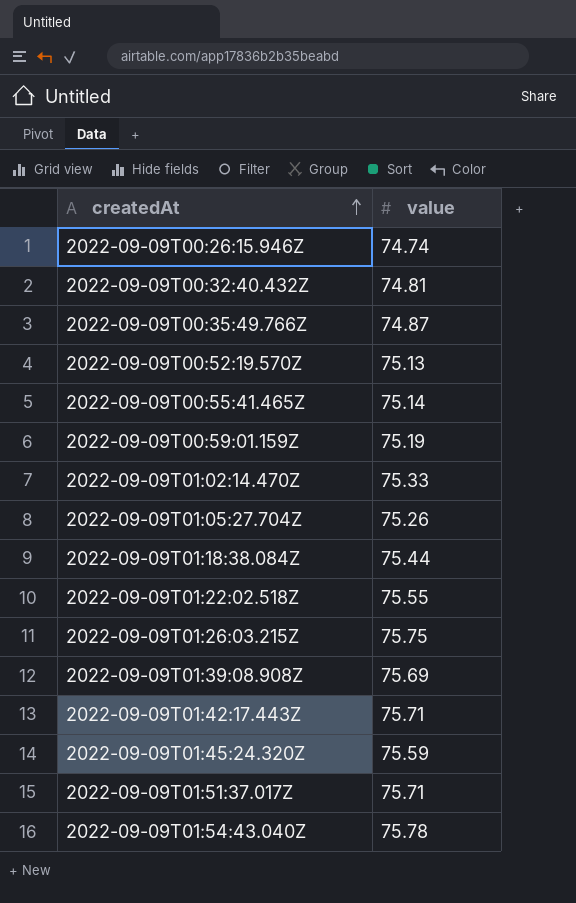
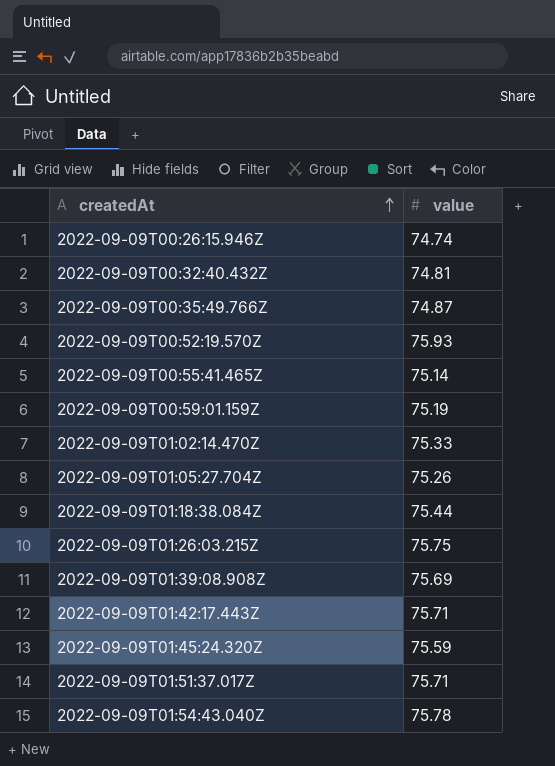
row 2022-09-09T01:22:02.518Z: 75.55 -> none
2022-09-09T00:52:19.570Z | value: 75.13 -> 75.93

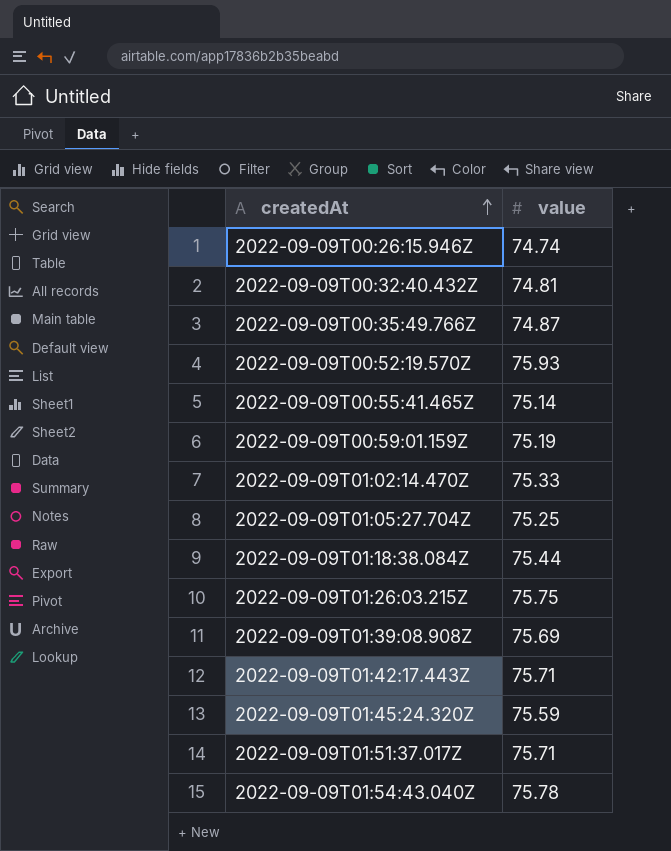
2022-09-09T01:05:27.704Z | value: 75.26 -> 75.25

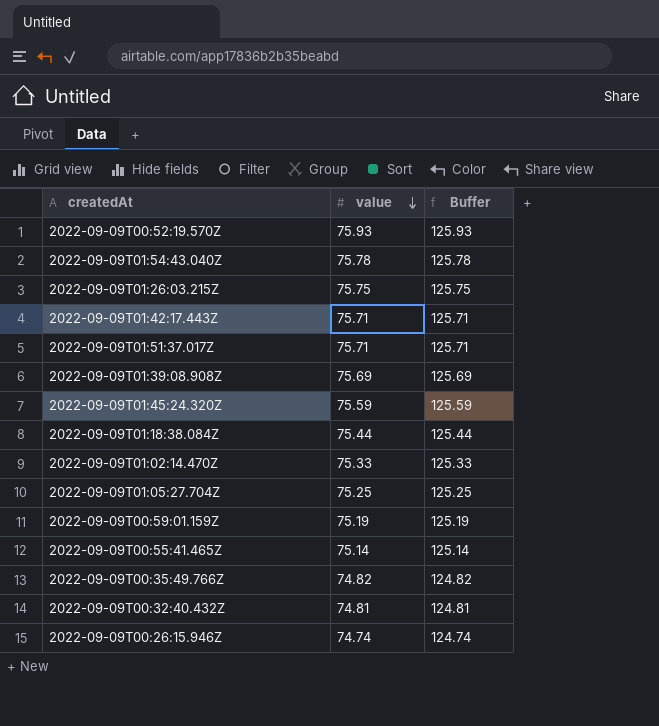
row order: createdAt ascending -> value descending
column Buffer | formula: none -> [value] + 50
2022-09-09T00:35:49.766Z | value: 74.87 -> 74.82

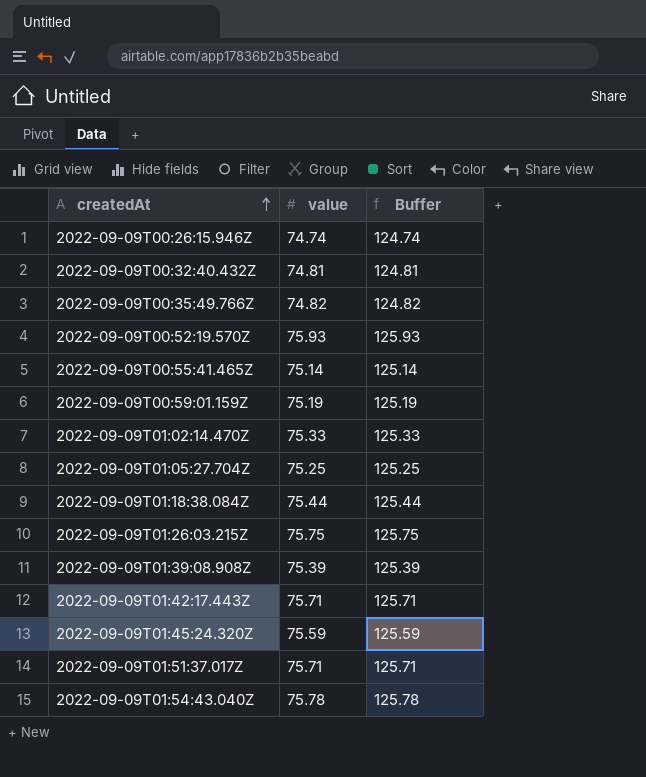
row order: value descending -> createdAt ascending
2022-09-09T01:39:08.908Z | value: 75.69 -> 75.39
2022-09-09T01:39:08.908Z | Buffer: 125.69 -> 125.39

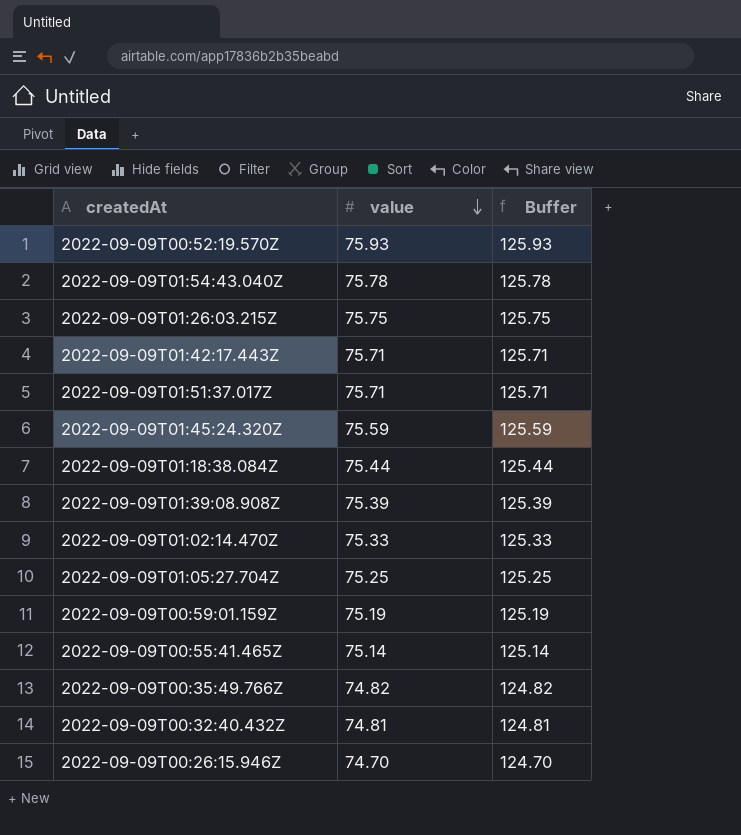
row order: createdAt ascending -> value descending
2022-09-09T00:26:15.946Z | value: 74.74 -> 74.70
2022-09-09T00:26:15.946Z | Buffer: 124.74 -> 124.70

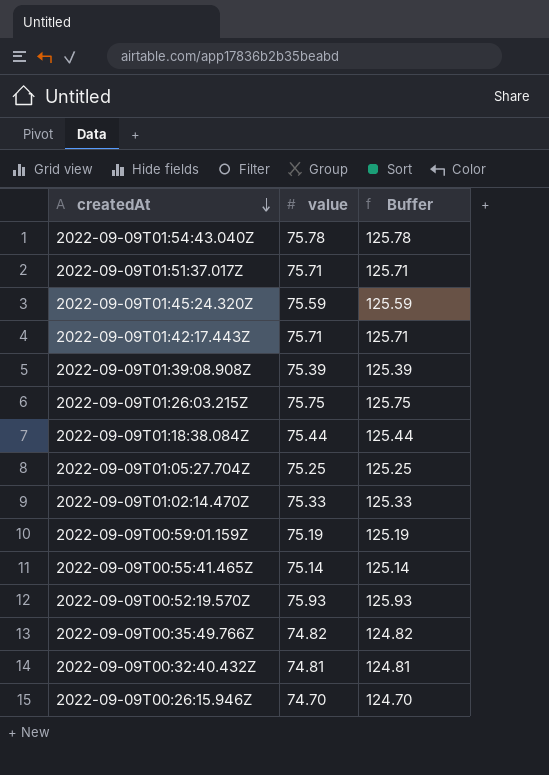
row order: value descending -> createdAt descending

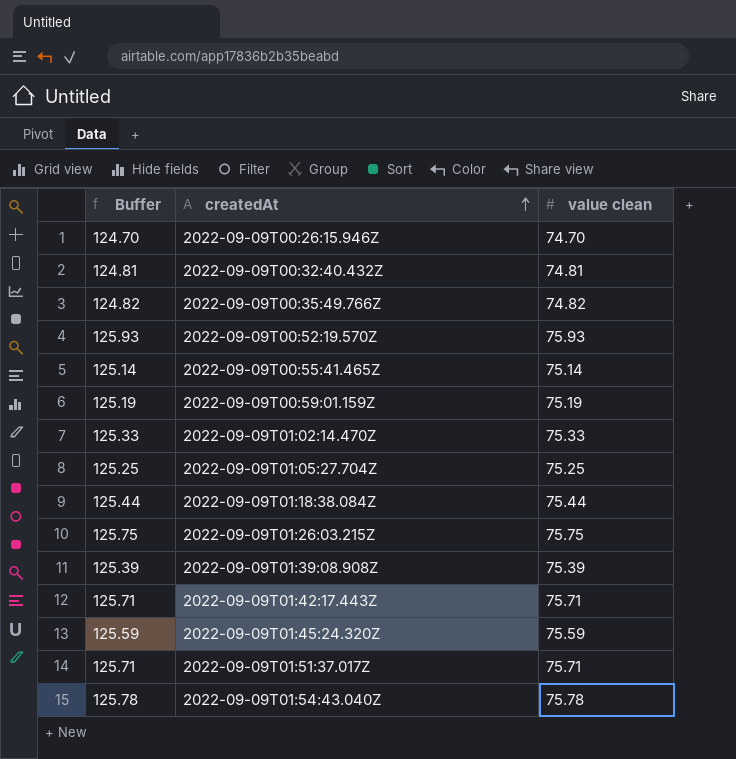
row order: createdAt descending -> createdAt ascending
column Buffer | position: 3 -> 1
column name: value -> value clean

